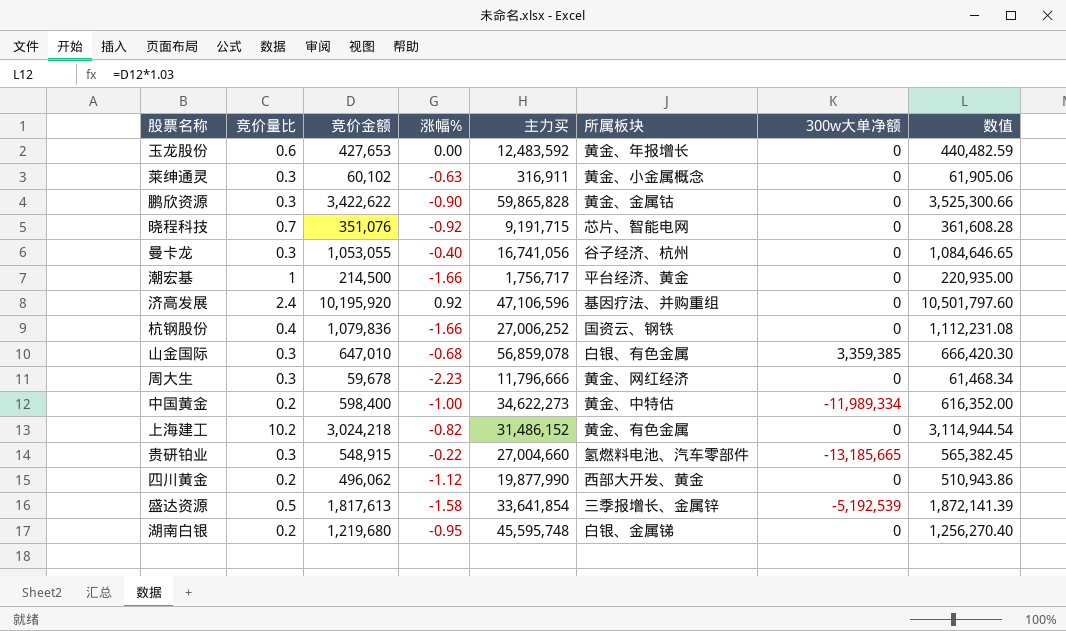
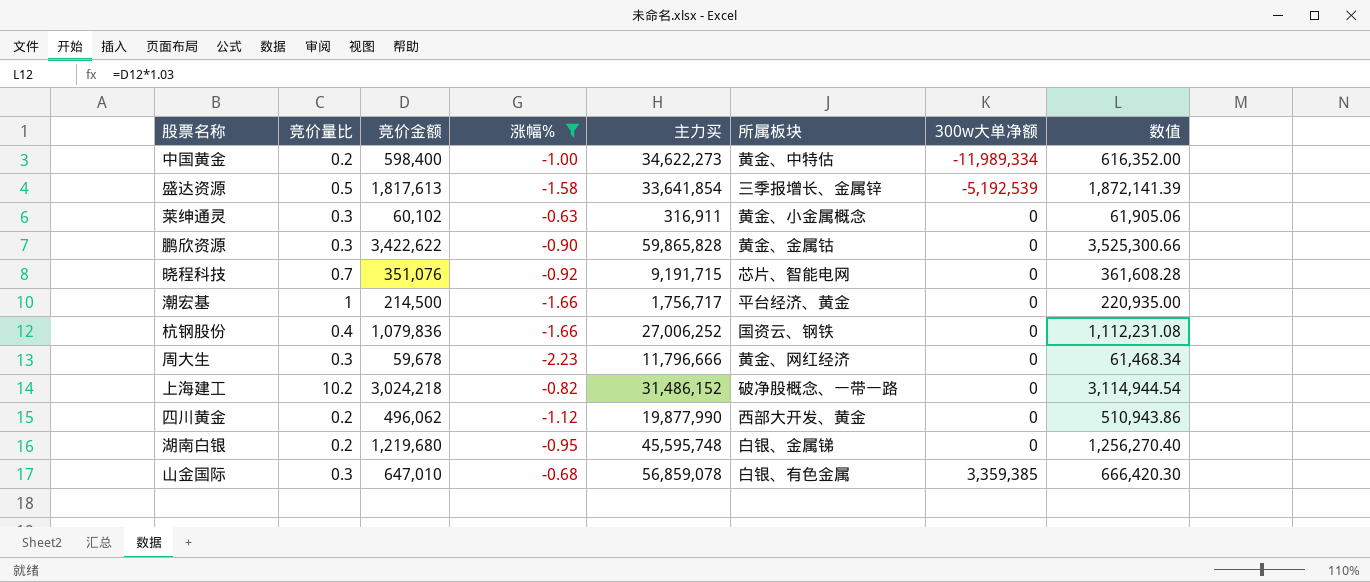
filter: none -> 涨幅% <= -0.63
row order: none -> 300w大单净额 ascending
上海建工 | 所属板块: 黄金、有色金属 -> 破净股概念、一带一路

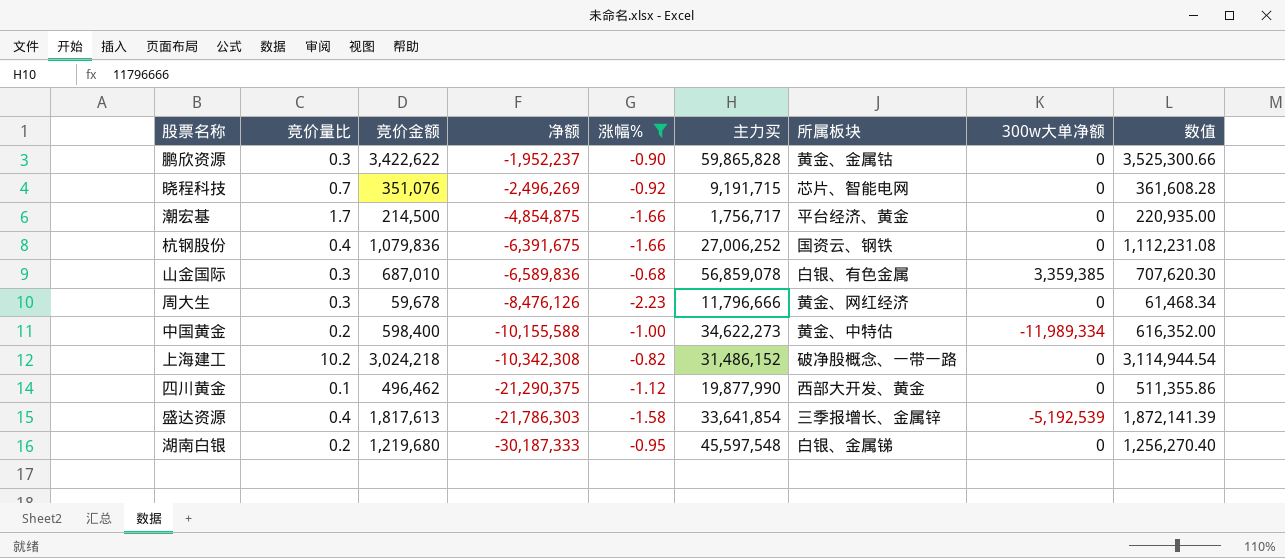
row order: 300w大单净额 ascending -> 净额 descending
column 净额 | position: none -> 4
row 莱绅通灵: 0.3 | 60,102 | -0.63 | 316,911 | 黄金、小金属概念 | 0 | 61,905.06 -> none
潮宏基 | 竞价量比: 1 -> 1.7
山金国际 | 竞价金额: 647,010 -> 687,010
山金国际 | 数值: 666,420.30 -> 707,620.30
四川黄金 | 竞价量比: 0.2 -> 0.1
四川黄金 | 竞价金额: 496,062 -> 496,462
四川黄金 | 数值: 510,943.86 -> 511,355.86
盛达资源 | 竞价量比: 0.5 -> 0.4
湖南白银 | 主力买: 45,595,748 -> 45,597,548

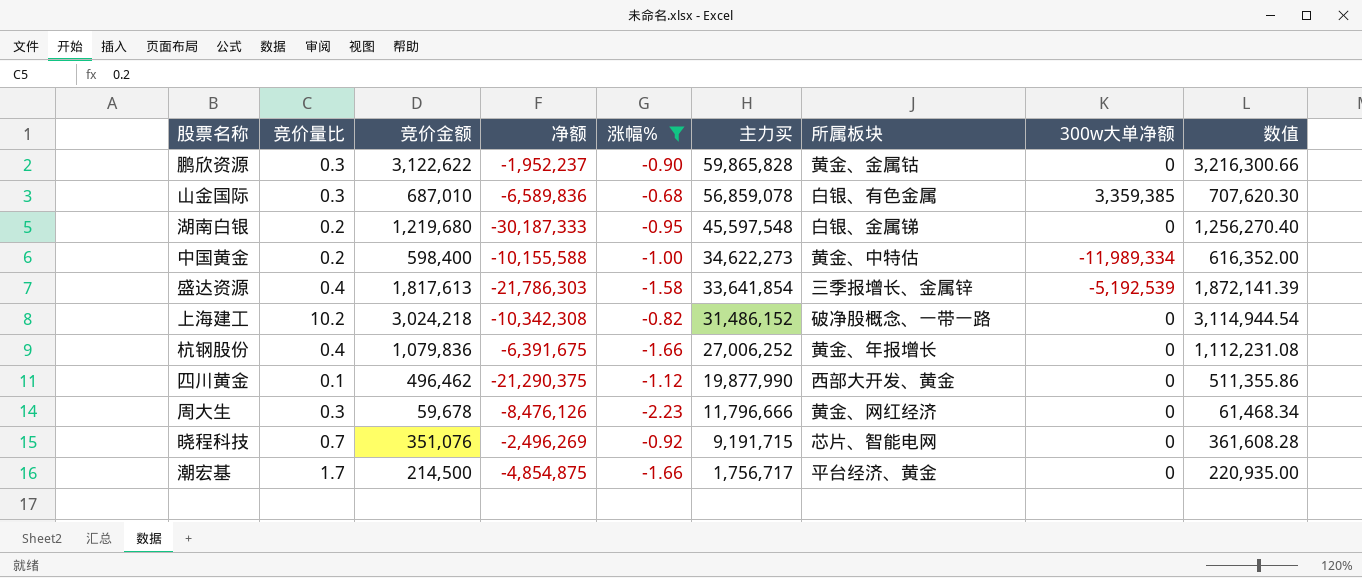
row order: 净额 descending -> 主力买 descending
鹏欣资源 | 竞价金额: 3,422,622 -> 3,122,622
鹏欣资源 | 数值: 3,525,300.66 -> 3,216,300.66
杭钢股份 | 所属板块: 国资云、钢铁 -> 黄金、年报增长

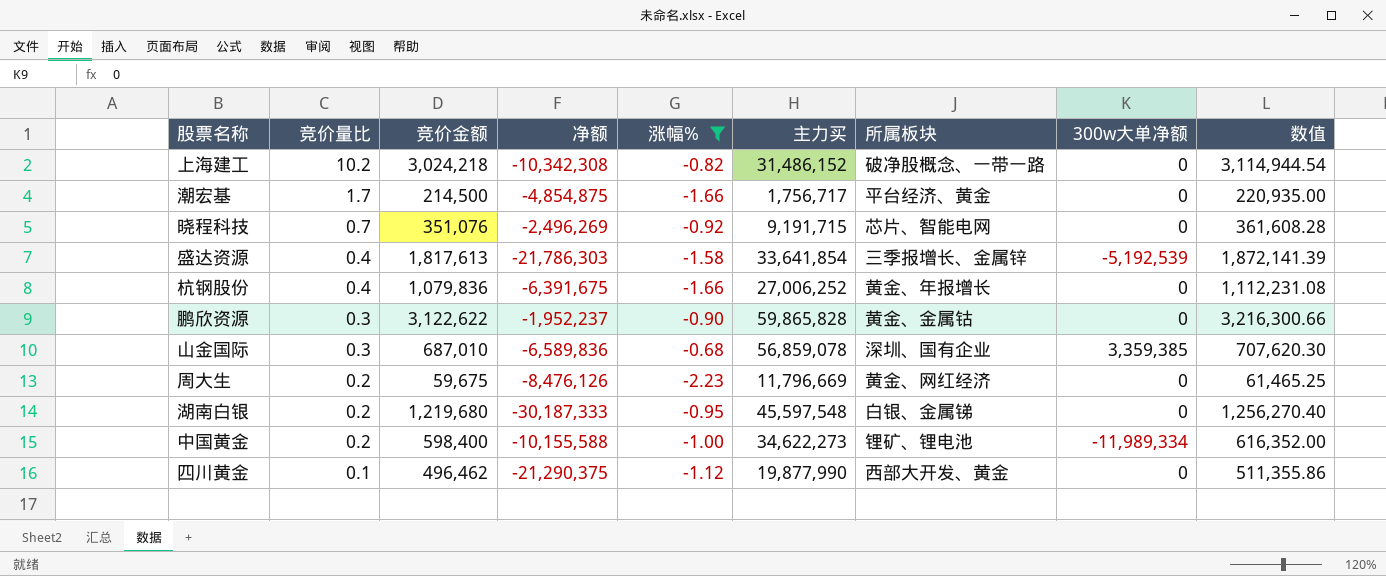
row order: 主力买 descending -> 竞价量比 descending
山金国际 | 所属板块: 白银、有色金属 -> 深圳、国有企业
周大生 | 竞价量比: 0.3 -> 0.2
周大生 | 竞价金额: 59,678 -> 59,675
周大生 | 主力买: 11,796,666 -> 11,796,669
周大生 | 数值: 61,468.34 -> 61,465.25
中国黄金 | 所属板块: 黄金、中特估 -> 锂矿、锂电池

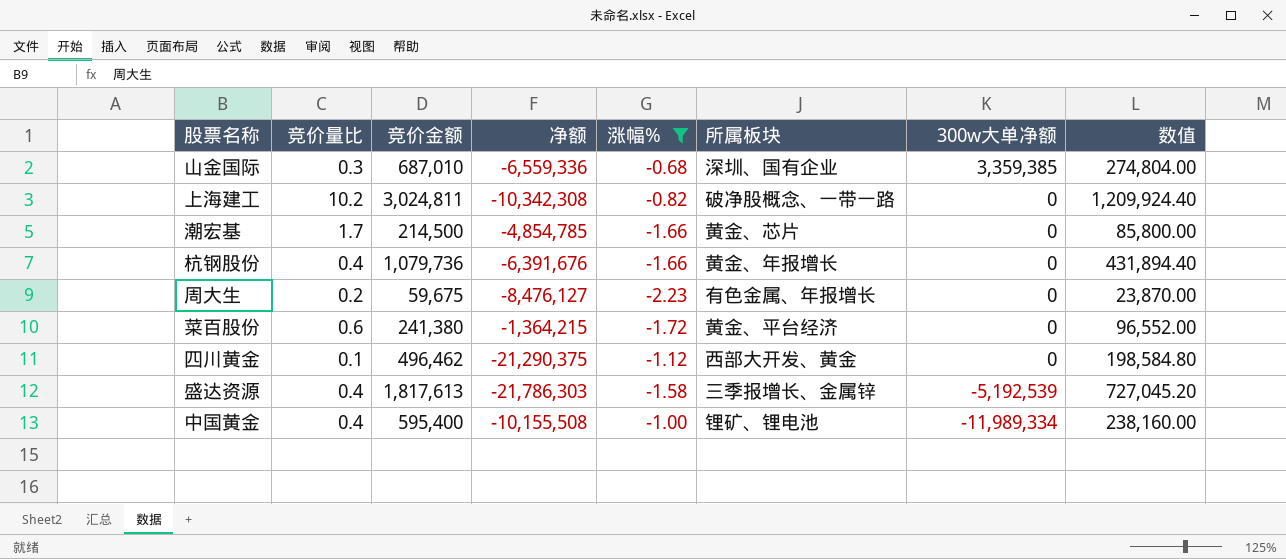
row order: 竞价量比 descending -> 300w大单净额 descending
column 主力买 | position: 6 -> none
column 数值 | formula: [竞价金额] * 1.03 -> [竞价金额] * 0.4
row 晓程科技: 0.7 | 351,076 | -2,496,269 | -0.92 | 9,191,715 | 芯片、智能电网 | 0 | 361,608.28 -> none
row 鹏欣资源: 0.3 | 3,122,622 | -1,952,237 | -0.90 | 59,865,828 | 黄金、金属钴 | 0 | 3,216,300.66 -> none
row 湖南白银: 0.2 | 1,219,680 | -30,187,333 | -0.95 | 45,597,548 | 白银、金属锑 | 0 | 1,256,270.40 -> none
山金国际 | 净额: -6,589,836 -> -6,559,336
上海建工 | 竞价金额: 3,024,218 -> 3,024,811
潮宏基 | 净额: -4,854,875 -> -4,854,785
潮宏基 | 所属板块: 平台经济、黄金 -> 黄金、芯片
杭钢股份 | 竞价金额: 1,079,836 -> 1,079,736
杭钢股份 | 净额: -6,391,675 -> -6,391,676
周大生 | 净额: -8,476,126 -> -8,476,127
周大生 | 所属板块: 黄金、网红经济 -> 有色金属、年报增长
row 菜百股份: none -> 0.6 | 241,380 | -1,364,215 | -1.72 | 黄金、平台经济 | 0 | 96,552.00
中国黄金 | 竞价量比: 0.2 -> 0.4
中国黄金 | 竞价金额: 598,400 -> 595,400
中国黄金 | 净额: -10,155,588 -> -10,155,508

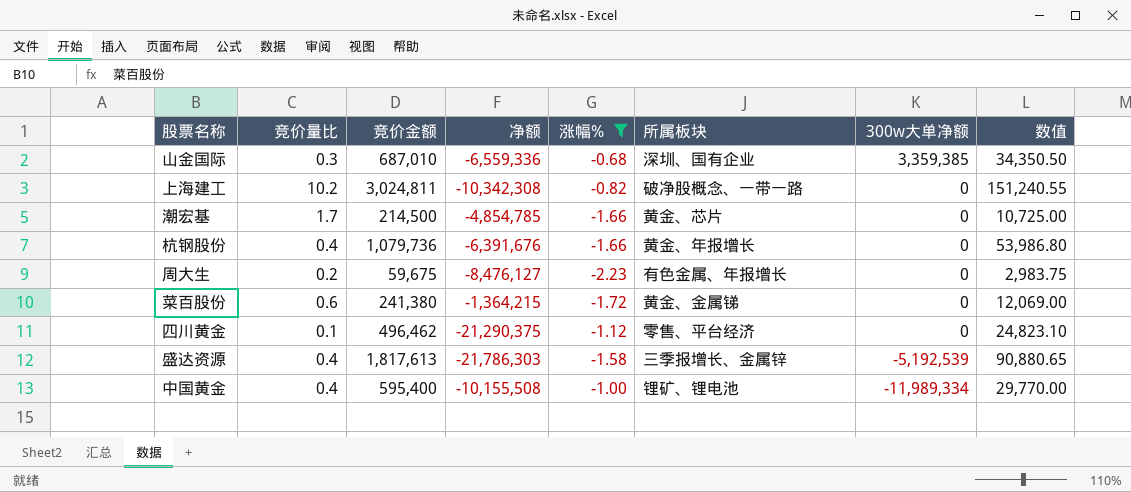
column 数值 | formula: [竞价金额] * 0.4 -> [竞价金额] * 0.05
菜百股份 | 所属板块: 黄金、平台经济 -> 黄金、金属锑
四川黄金 | 所属板块: 西部大开发、黄金 -> 零售、平台经济

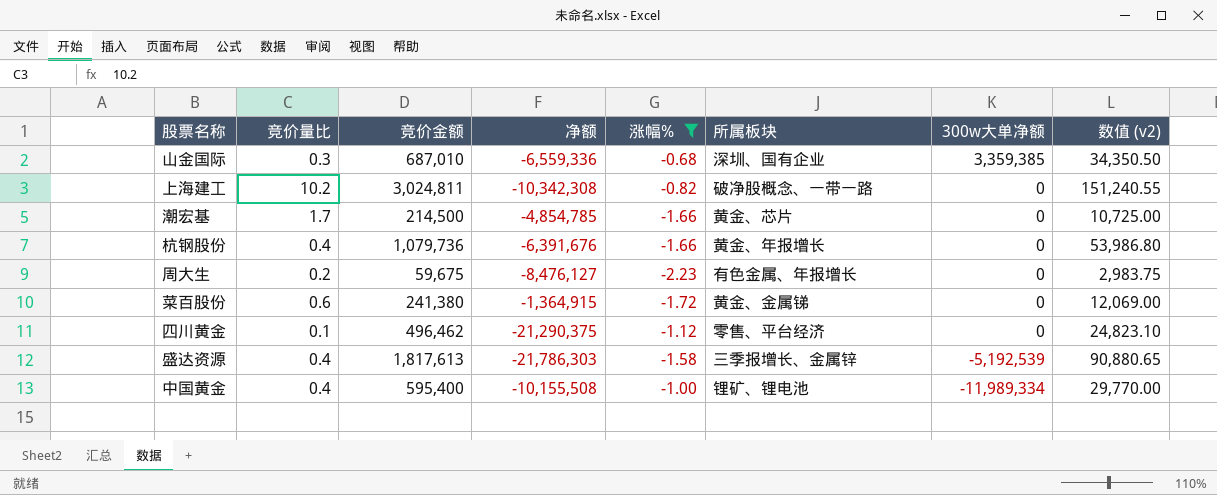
column name: 数值 -> 数值 (v2)
菜百股份 | 净额: -1,364,215 -> -1,364,915

